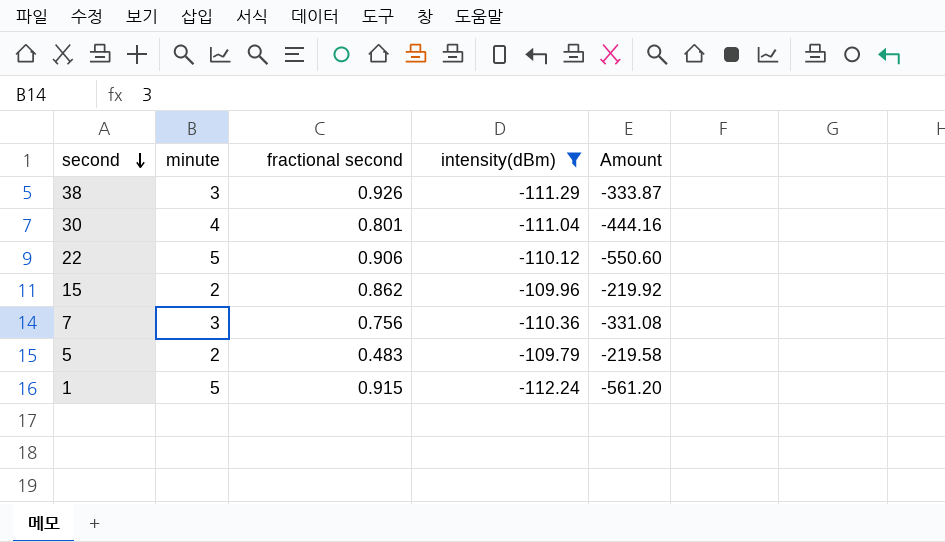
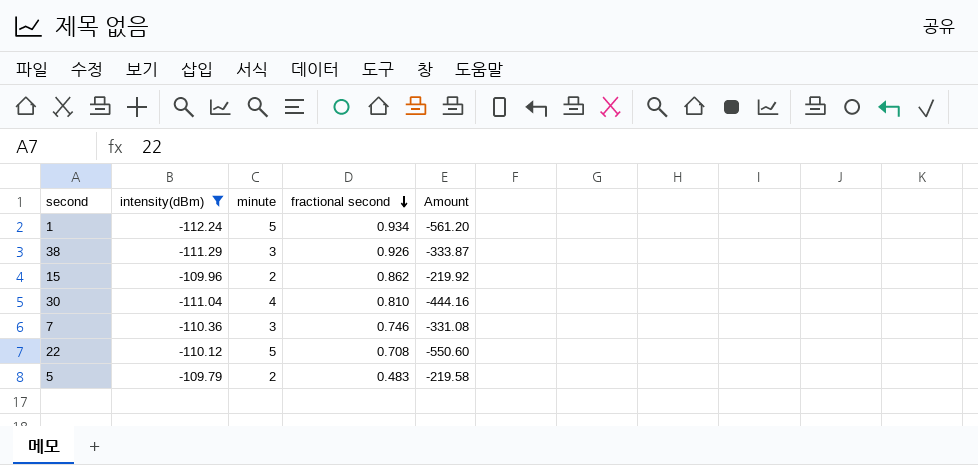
row order: second descending -> fractional second descending
column intensity(dBm) | position: 4 -> 2
1 | fractional second: 0.915 -> 0.934
30 | fractional second: 0.801 -> 0.810
7 | fractional second: 0.756 -> 0.746
22 | fractional second: 0.906 -> 0.708

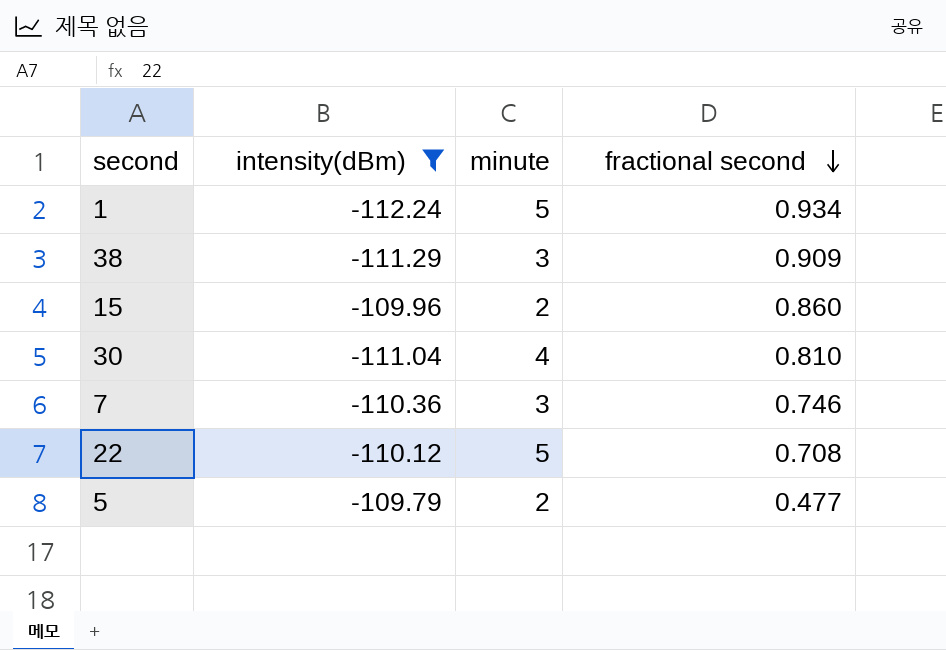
column Amount | formula: [intensity(dBm)] * [minute] -> none
38 | fractional second: 0.926 -> 0.909
15 | fractional second: 0.862 -> 0.860
5 | fractional second: 0.483 -> 0.477

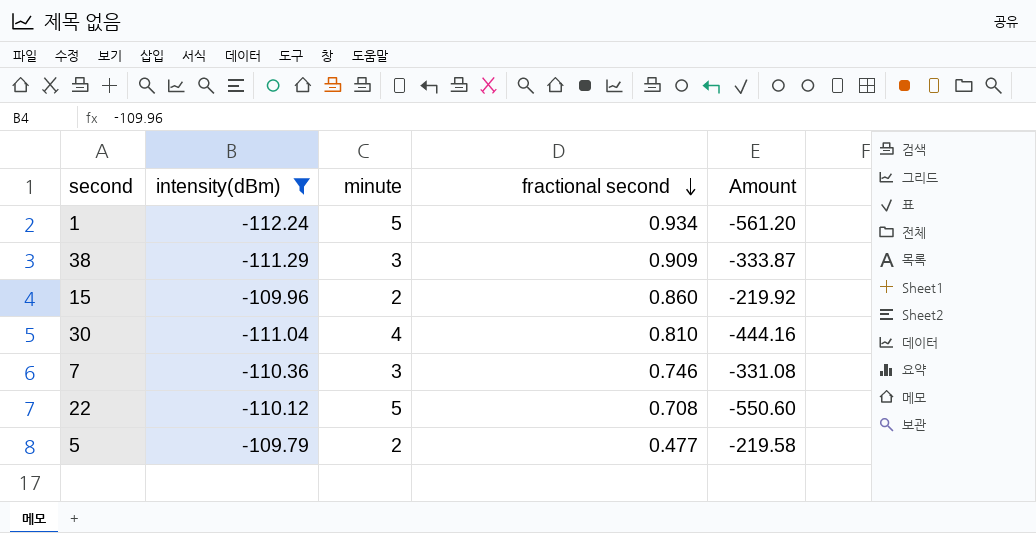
column Amount | formula: none -> [intensity(dBm)] * [minute]

